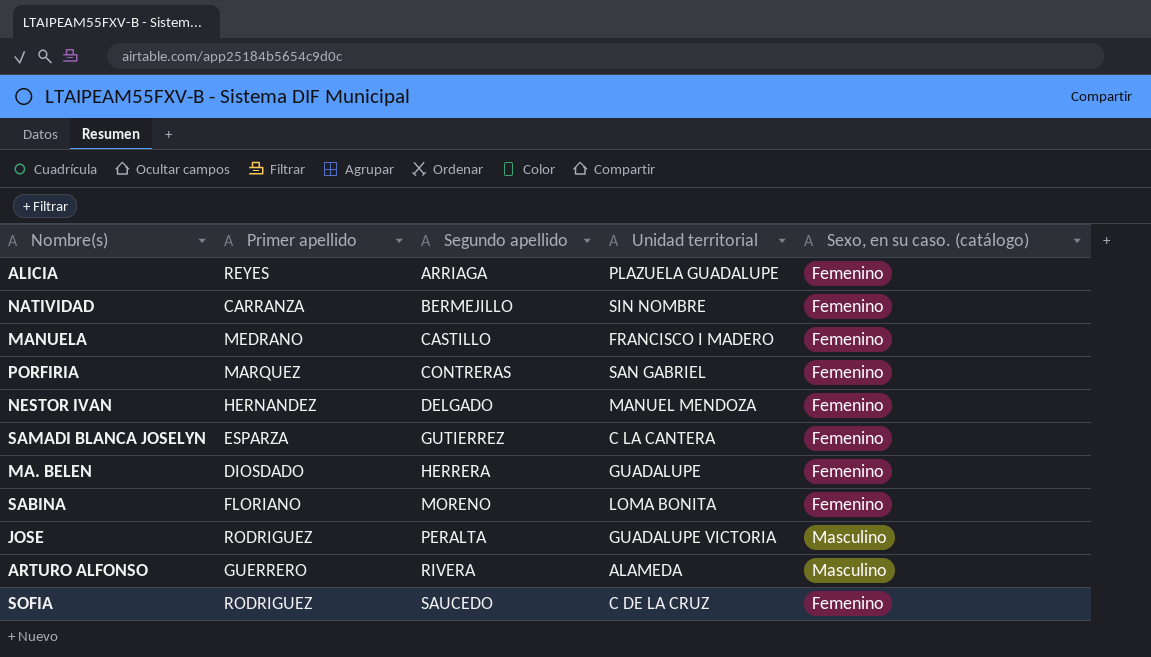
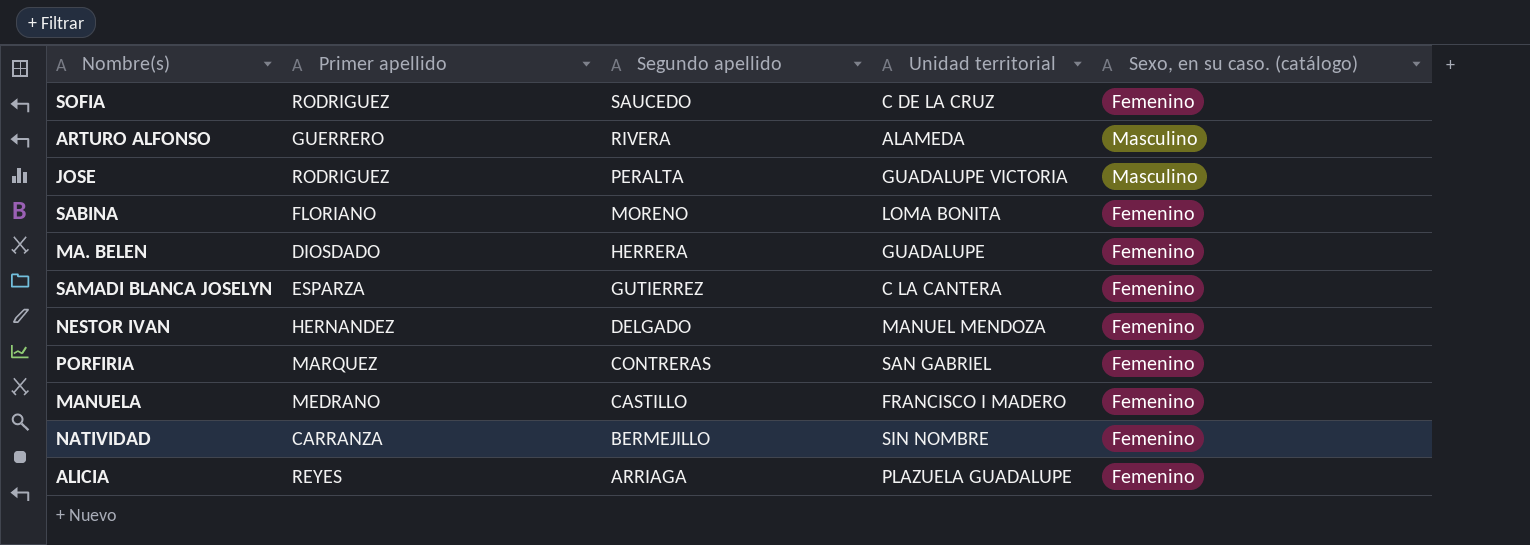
row order: Segundo apellido ascending -> Segundo apellido descending

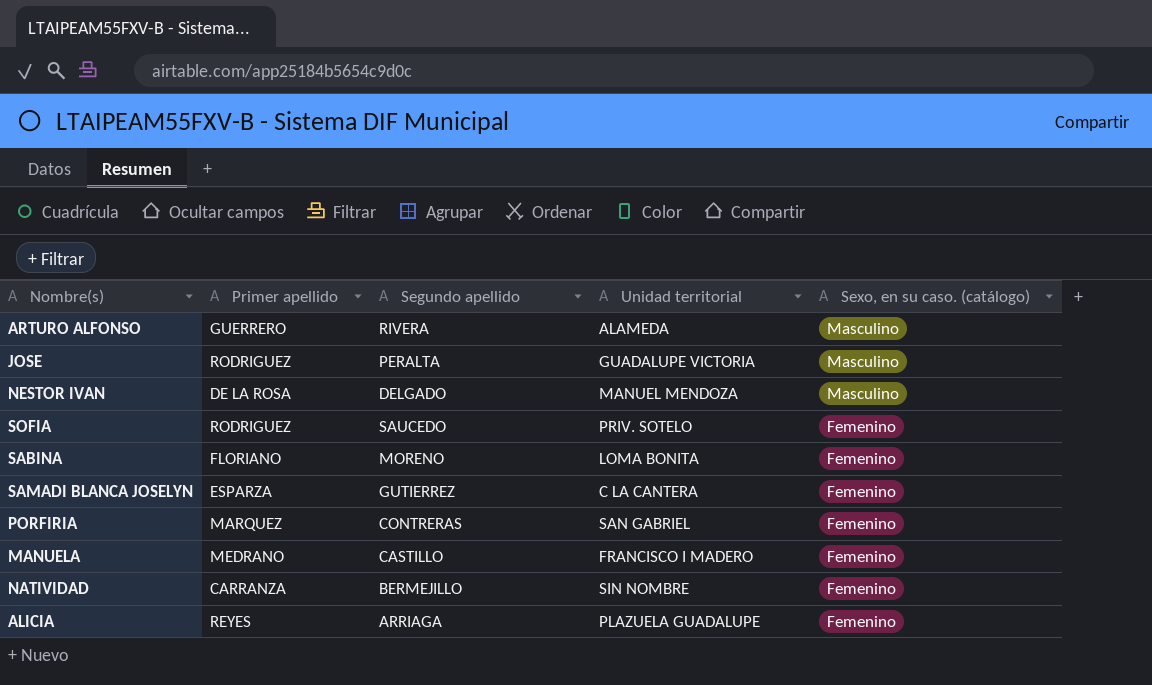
row order: Segundo apellido descending -> Sexo, en su caso. (catálogo) descending
row MA. BELEN: DIOSDADO | HERRERA | GUADALUPE | Femenino -> none
NESTOR IVAN | Primer apellido: HERNANDEZ -> DE LA ROSA
NESTOR IVAN | Sexo, en su caso. (catálogo): Femenino -> Masculino
SOFIA | Unidad territorial: C DE LA CRUZ -> PRIV. SOTELO

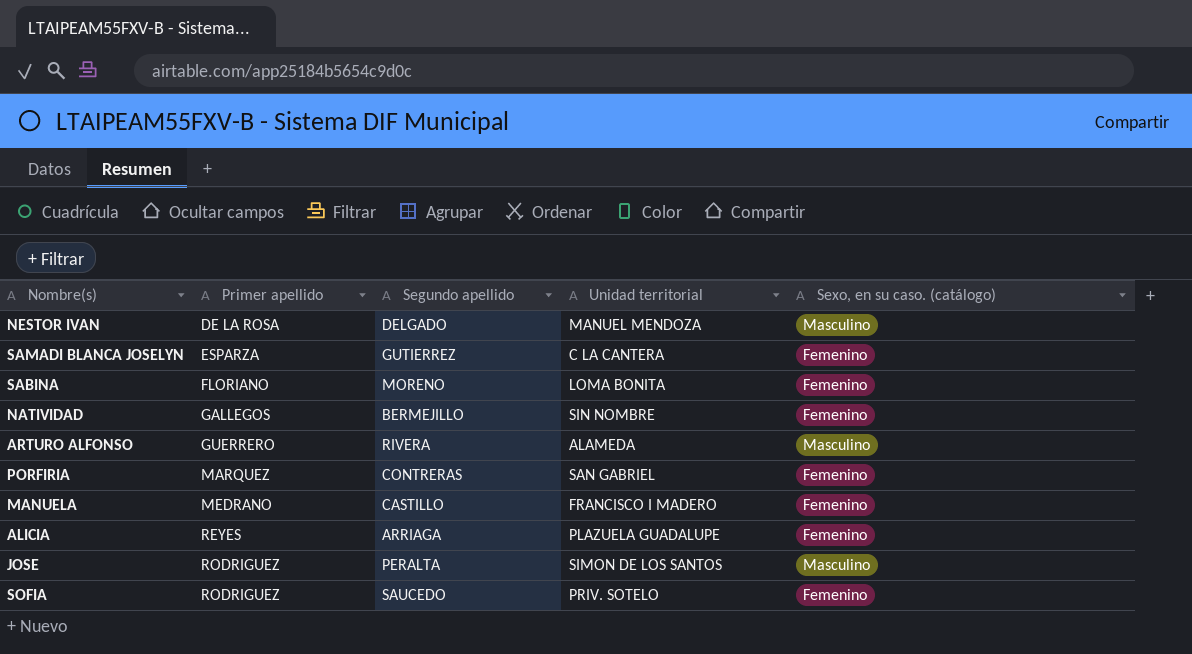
row order: Sexo, en su caso. (catálogo) descending -> Primer apellido ascending
NATIVIDAD | Primer apellido: CARRANZA -> GALLEGOS
JOSE | Unidad territorial: GUADALUPE VICTORIA -> SIMON DE LOS SANTOS

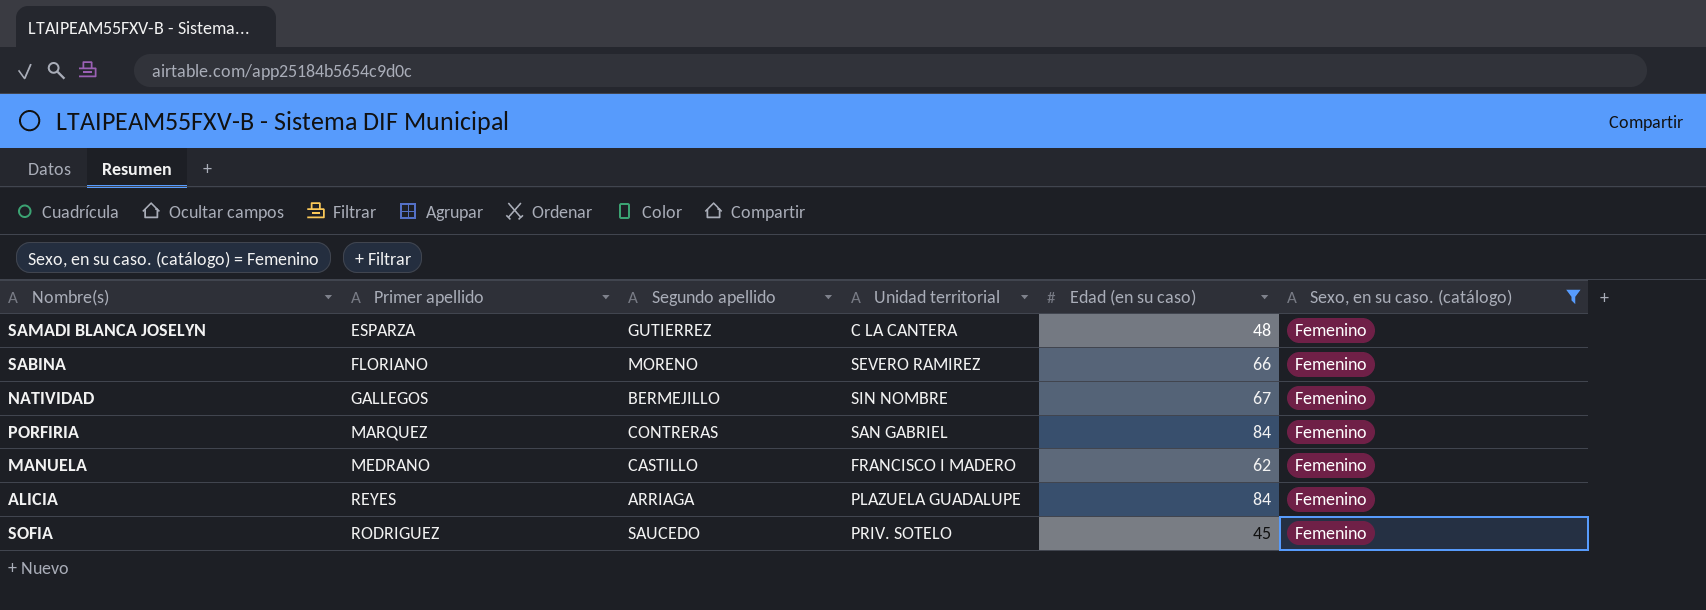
filter: none -> Sexo, en su caso. (catálogo) = Femenino
column Edad (en su caso) | position: none -> 5
SABINA | Unidad territorial: LOMA BONITA -> SEVERO RAMIREZ

